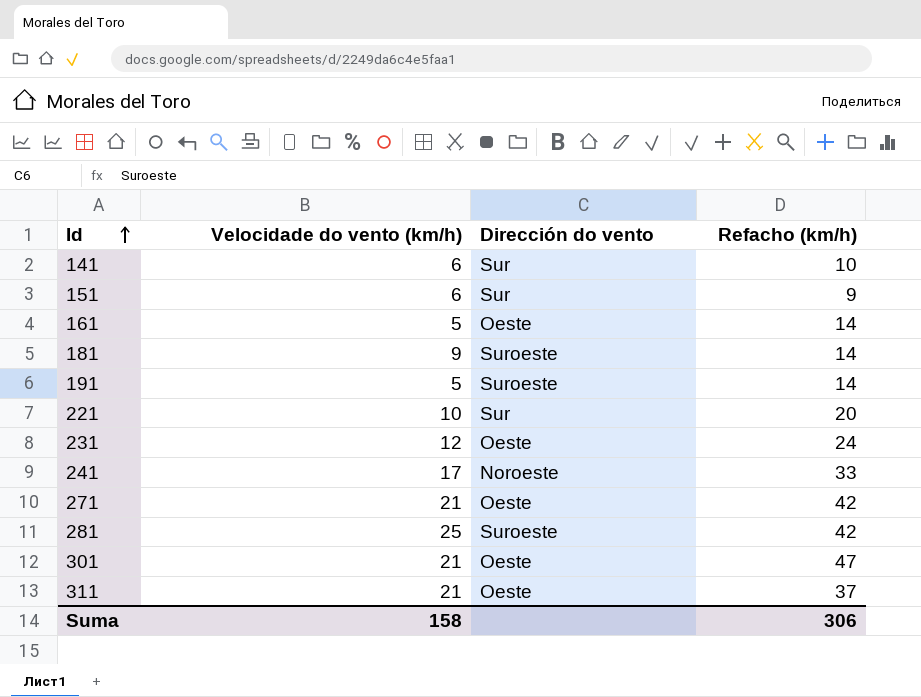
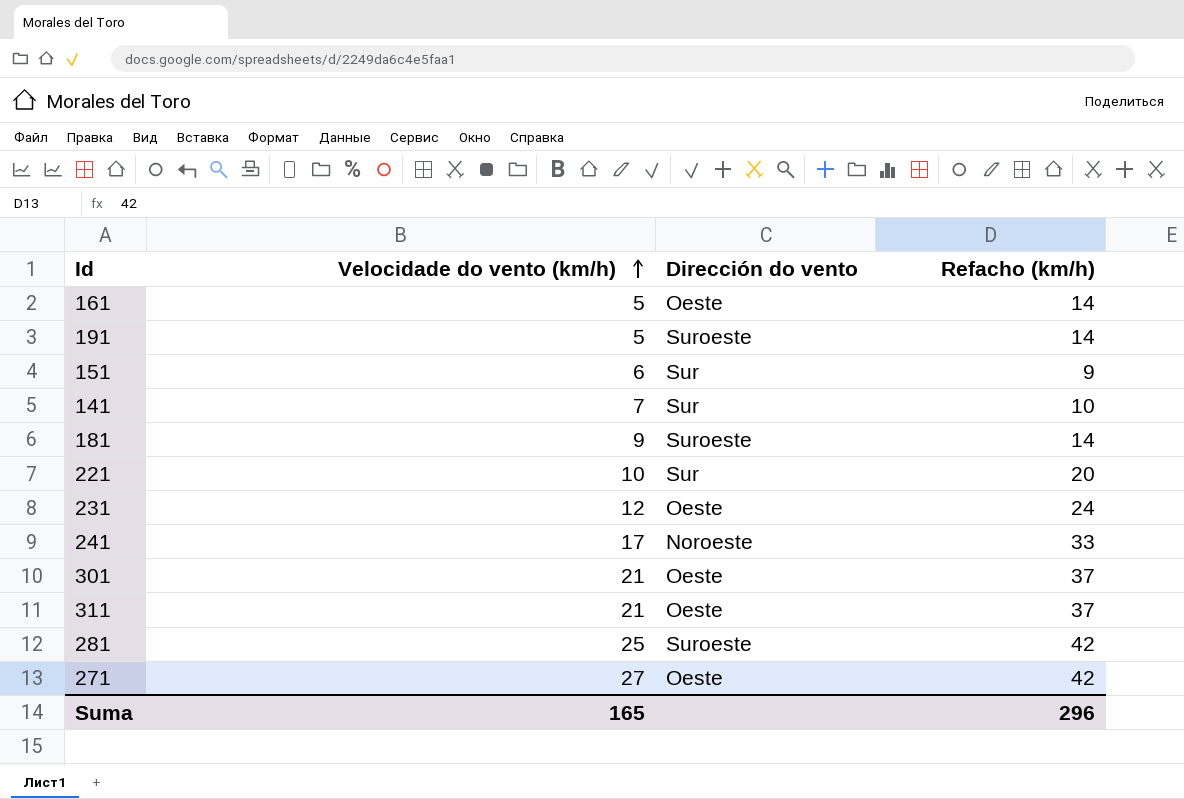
row order: Id ascending -> Velocidade do vento (km/h) ascending
141 | Velocidade do vento (km/h): 6 -> 7
301 | Refacho (km/h): 47 -> 37
271 | Velocidade do vento (km/h): 21 -> 27
Suma | Velocidade do vento (km/h): 158 -> 165
Suma | Refacho (km/h): 306 -> 296

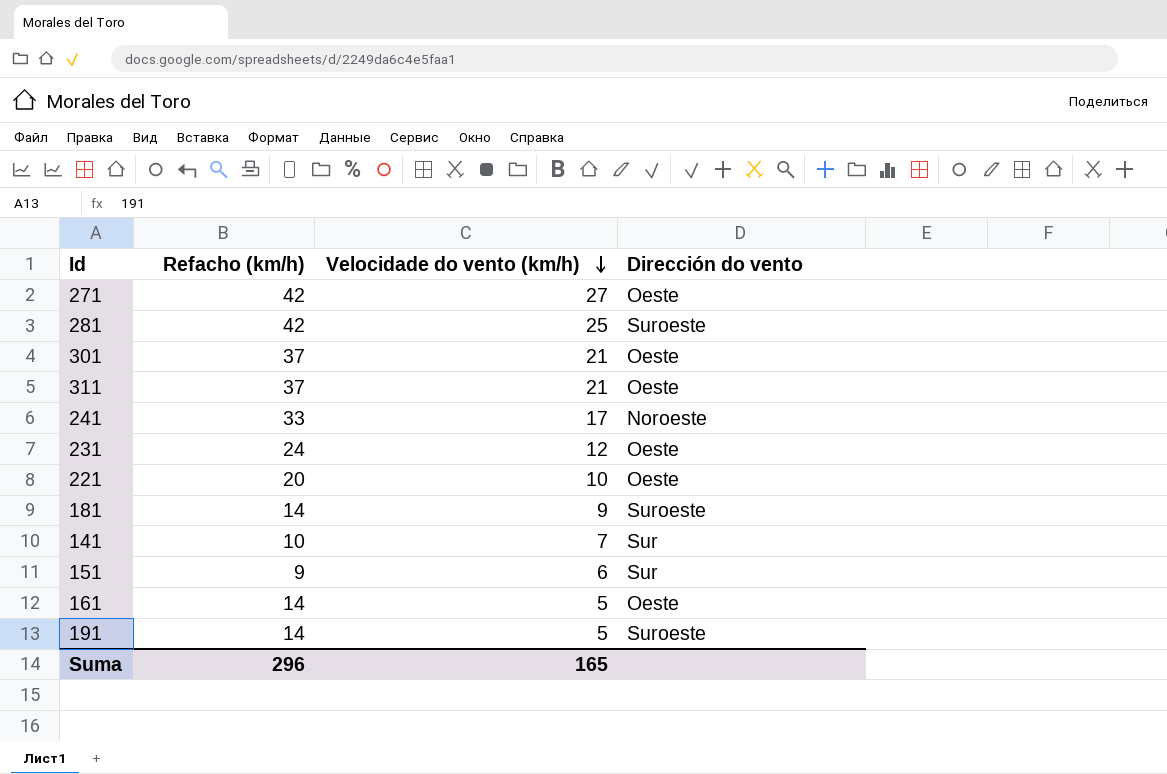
row order: Velocidade do vento (km/h) ascending -> Velocidade do vento (km/h) descending
column Refacho (km/h) | position: 4 -> 2
221 | Dirección do vento: Sur -> Oeste

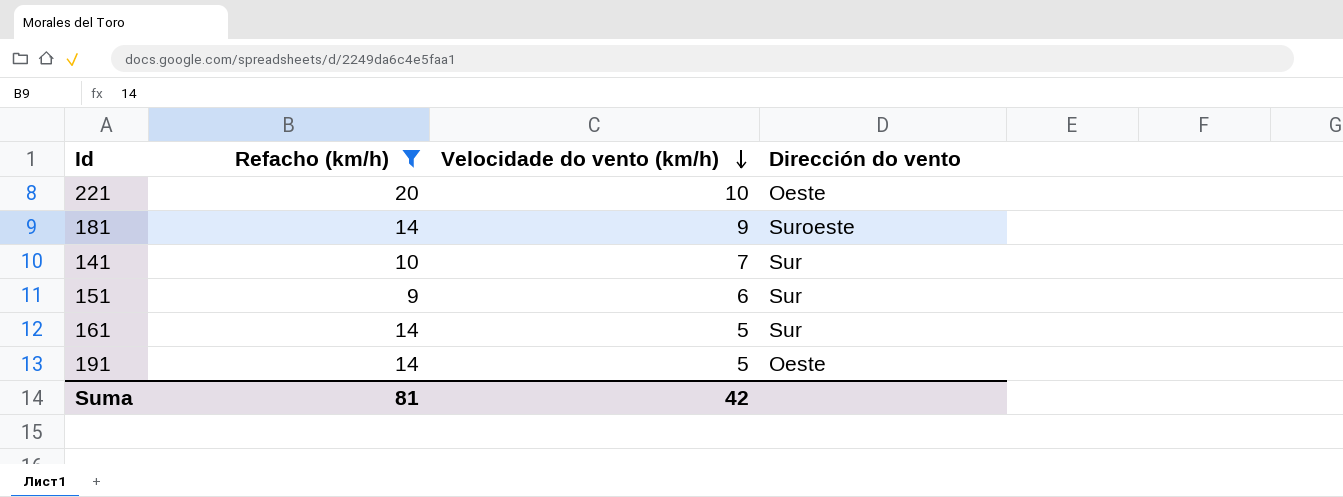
filter: none -> Refacho (km/h) <= 20
161 | Dirección do vento: Oeste -> Sur
191 | Dirección do vento: Suroeste -> Oeste
Suma | Refacho (km/h): 296 -> 81
Suma | Velocidade do vento (km/h): 165 -> 42

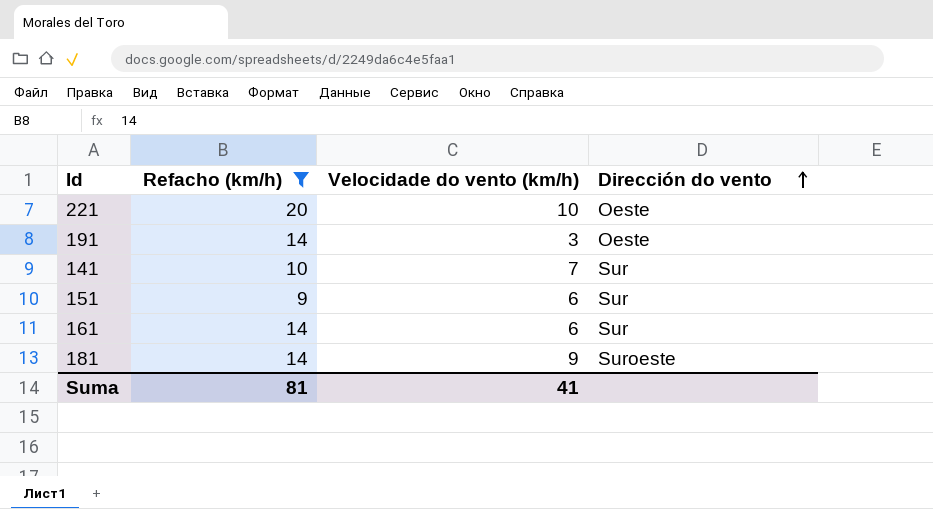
row order: Velocidade do vento (km/h) descending -> Dirección do vento ascending
191 | Velocidade do vento (km/h): 5 -> 3
161 | Velocidade do vento (km/h): 5 -> 6
Suma | Velocidade do vento (km/h): 42 -> 41

